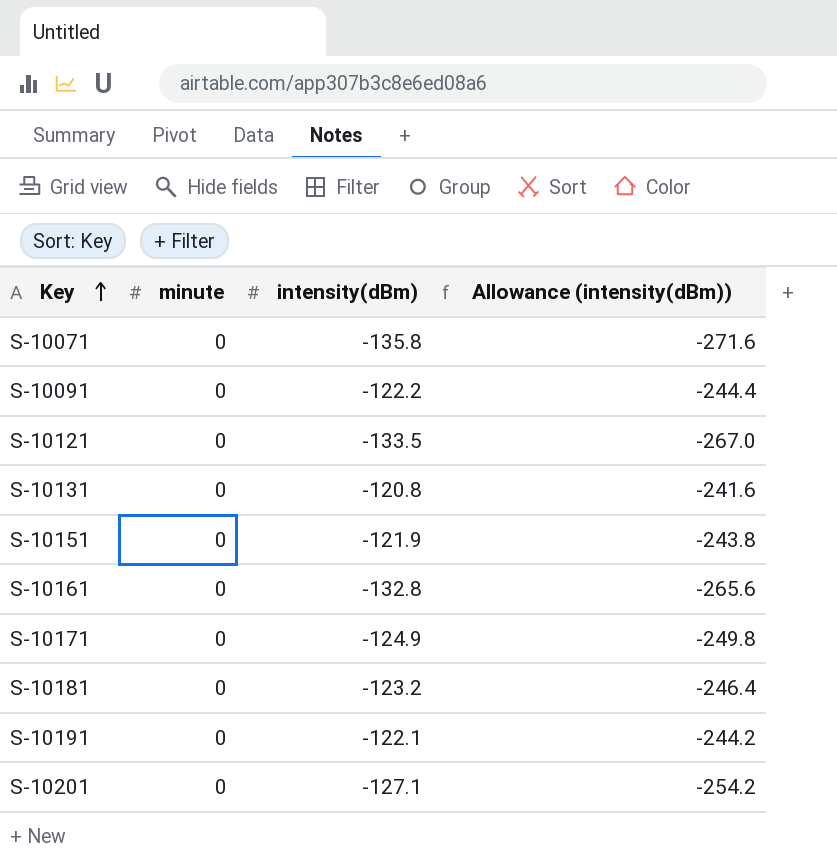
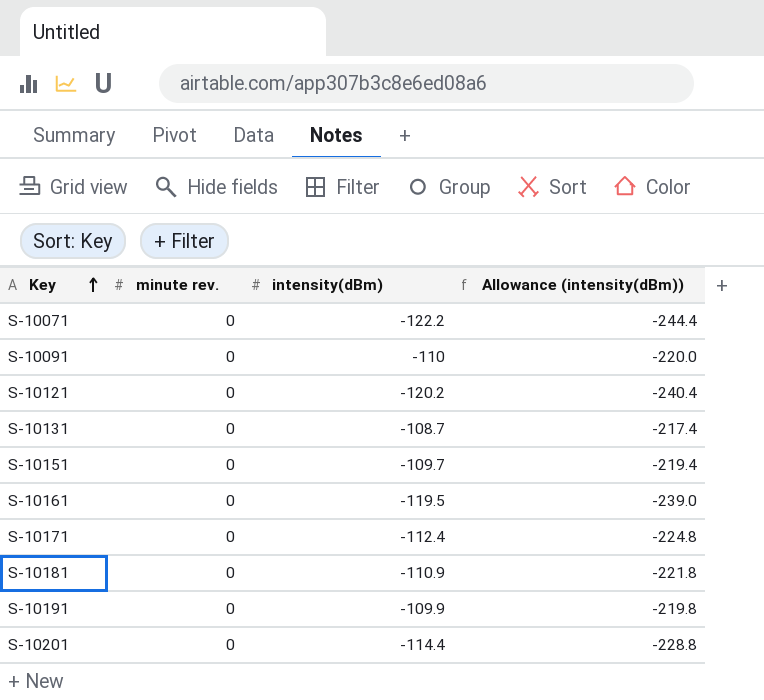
column name: minute -> minute rev.
S-10071 | intensity(dBm): -135.8 -> -122.2
S-10071 | Allowance (intensity(dBm)): -271.6 -> -244.4
S-10091 | intensity(dBm): -122.2 -> -110
S-10091 | Allowance (intensity(dBm)): -244.4 -> -220.0
S-10121 | intensity(dBm): -133.5 -> -120.2
S-10121 | Allowance (intensity(dBm)): -267.0 -> -240.4
S-10131 | intensity(dBm): -120.8 -> -108.7
S-10131 | Allowance (intensity(dBm)): -241.6 -> -217.4
S-10151 | intensity(dBm): -121.9 -> -109.7
S-10151 | Allowance (intensity(dBm)): -243.8 -> -219.4
S-10161 | intensity(dBm): -132.8 -> -119.5
S-10161 | Allowance (intensity(dBm)): -265.6 -> -239.0
S-10171 | intensity(dBm): -124.9 -> -112.4
S-10171 | Allowance (intensity(dBm)): -249.8 -> -224.8
S-10181 | intensity(dBm): -123.2 -> -110.9
S-10181 | Allowance (intensity(dBm)): -246.4 -> -221.8
S-10191 | intensity(dBm): -122.1 -> -109.9
S-10191 | Allowance (intensity(dBm)): -244.2 -> -219.8
S-10201 | intensity(dBm): -127.1 -> -114.4
S-10201 | Allowance (intensity(dBm)): -254.2 -> -228.8

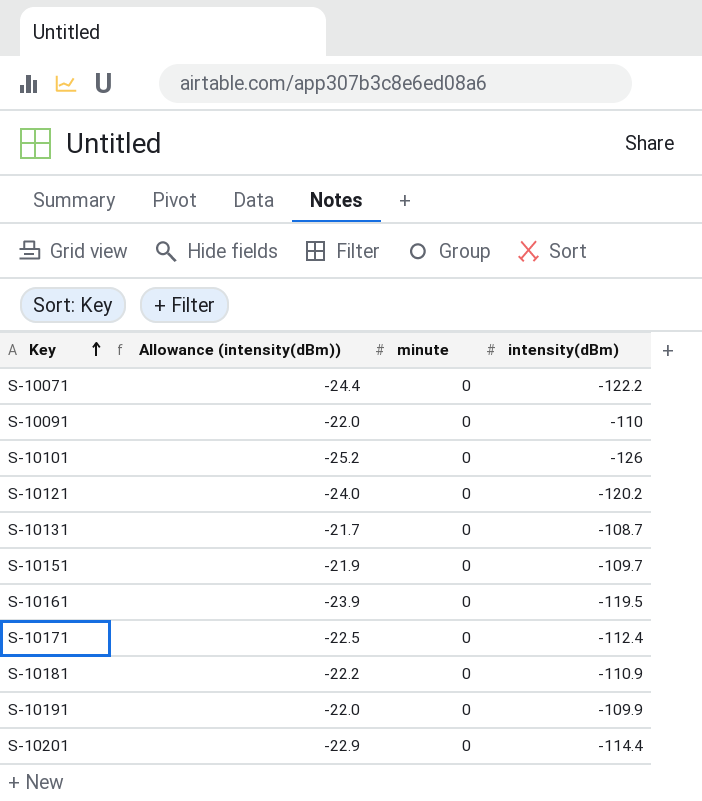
column Allowance (intensity(dBm)) | formula: [intensity(dBm)] * 2 -> [intensity(dBm)] * 0.2
column Allowance (intensity(dBm)) | position: 4 -> 2
column name: minute rev. -> minute
row S-10101: none -> -25.2 | 0 | -126

